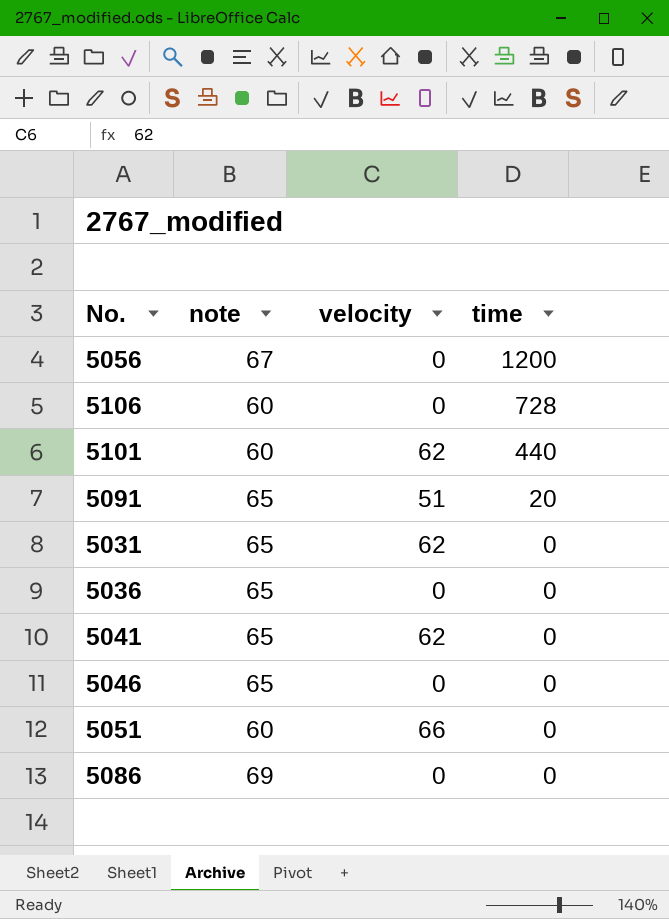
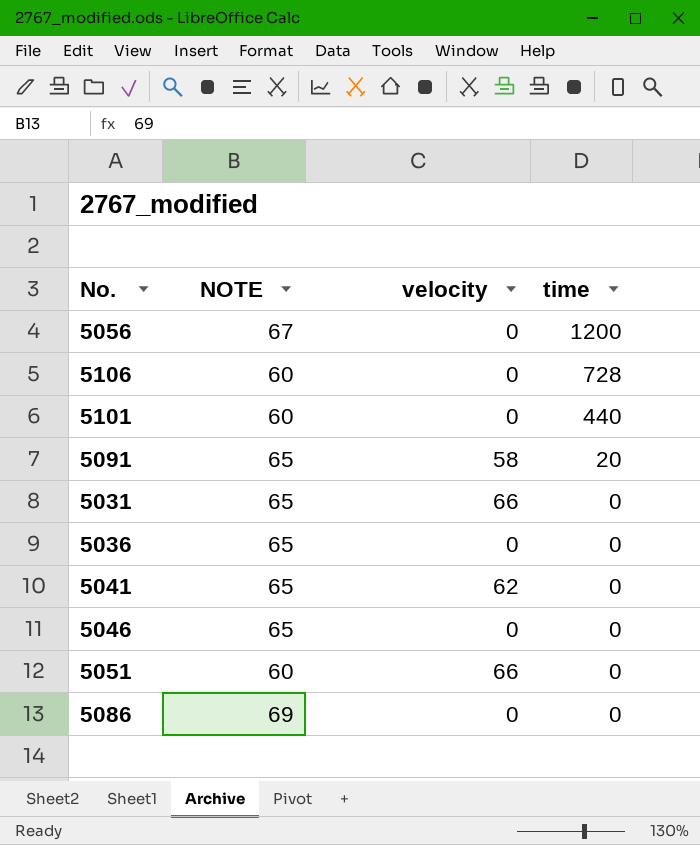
column name: note -> NOTE
5101 | velocity: 62 -> 0
5091 | velocity: 51 -> 58
5031 | velocity: 62 -> 66

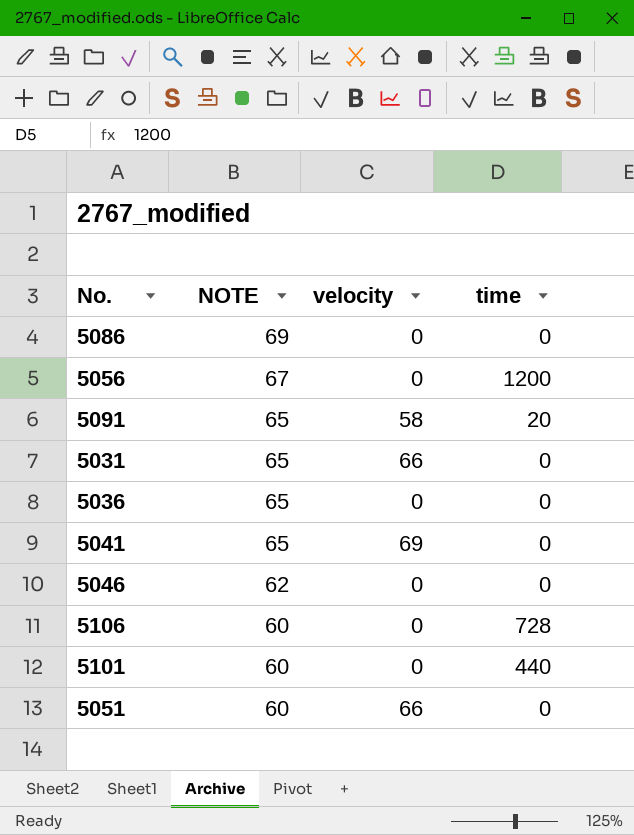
row order: time descending -> NOTE descending
5041 | velocity: 62 -> 69
5046 | NOTE: 65 -> 62

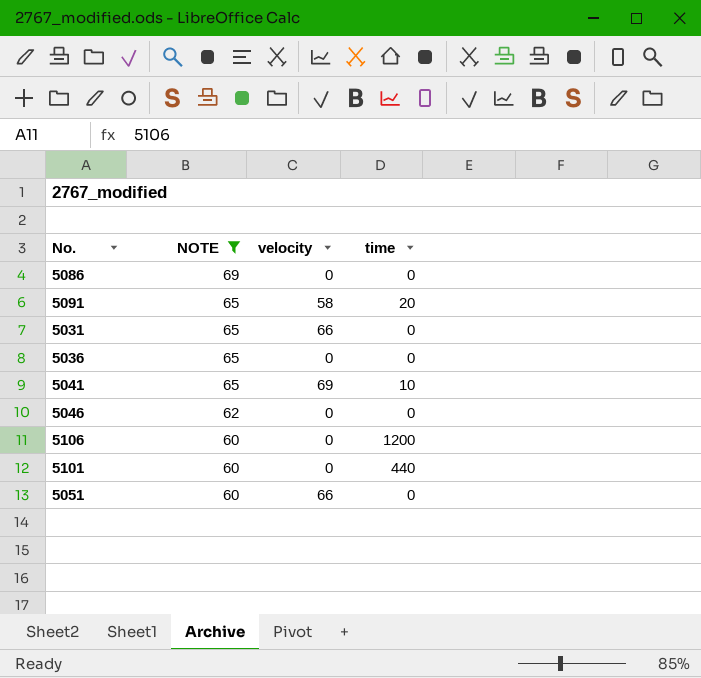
filter: none -> NOTE != 67
5041 | time: 0 -> 10
5106 | time: 728 -> 1200

